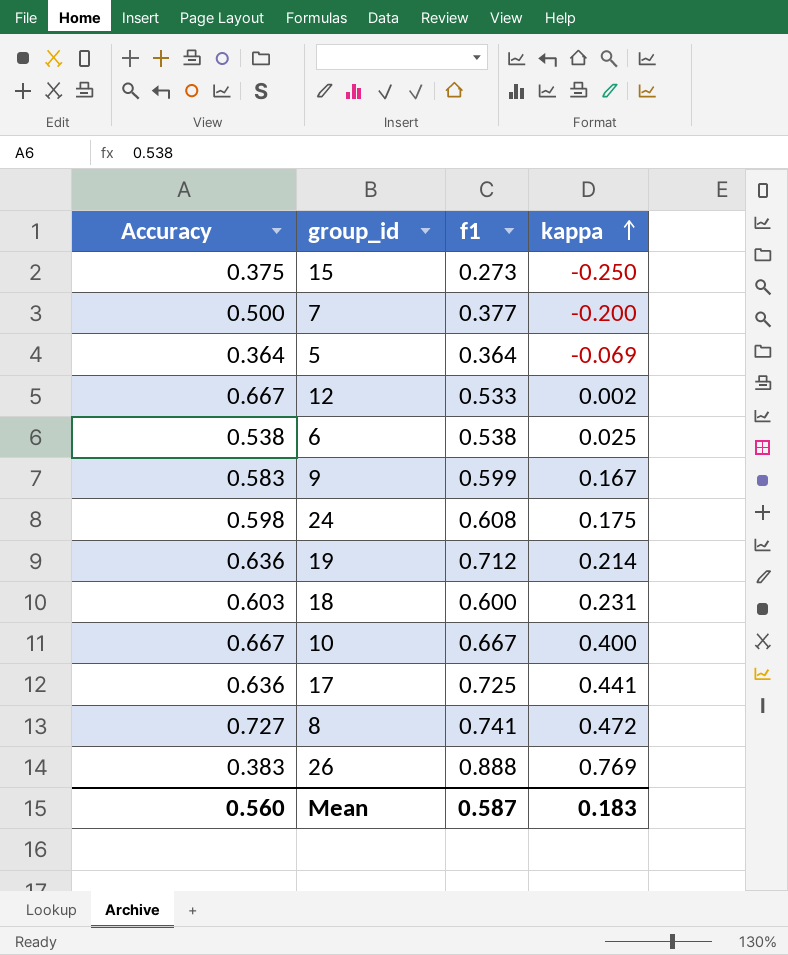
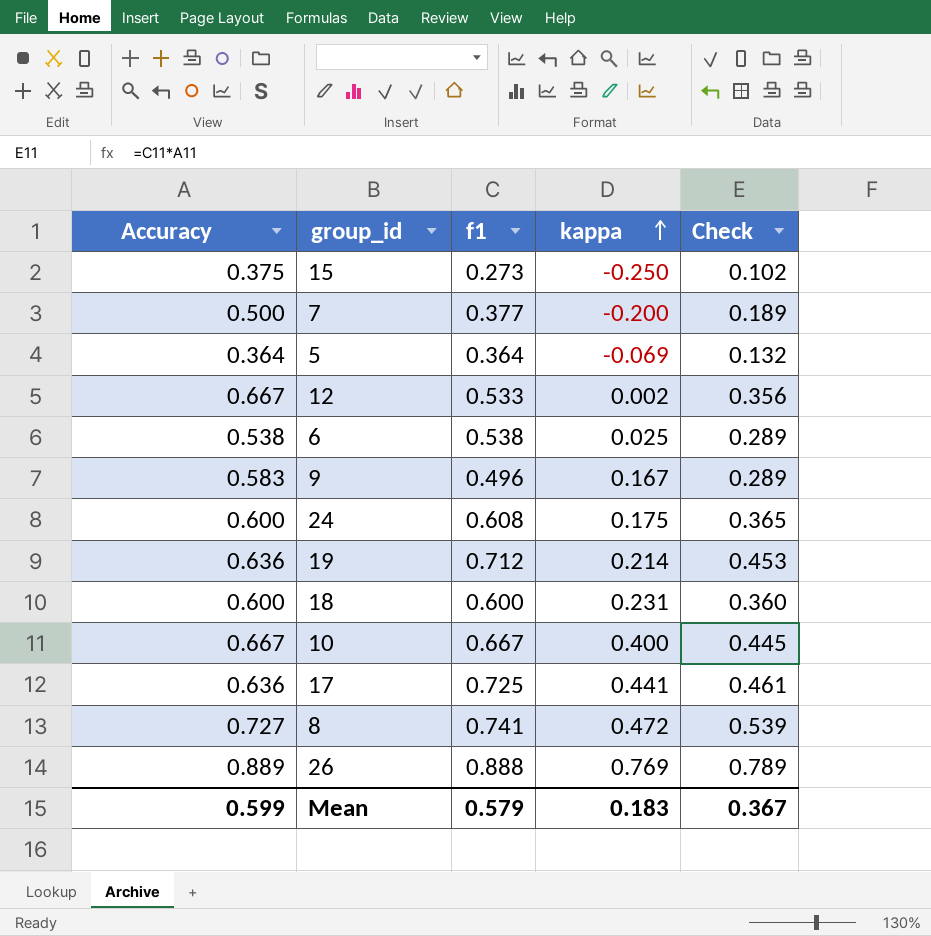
column Check | formula: none -> [Accuracy] * [f1]
9 | f1: 0.599 -> 0.496
24 | Accuracy: 0.598 -> 0.600
18 | Accuracy: 0.603 -> 0.600
26 | Accuracy: 0.383 -> 0.889
Mean | Accuracy: 0.560 -> 0.599
Mean | f1: 0.587 -> 0.579

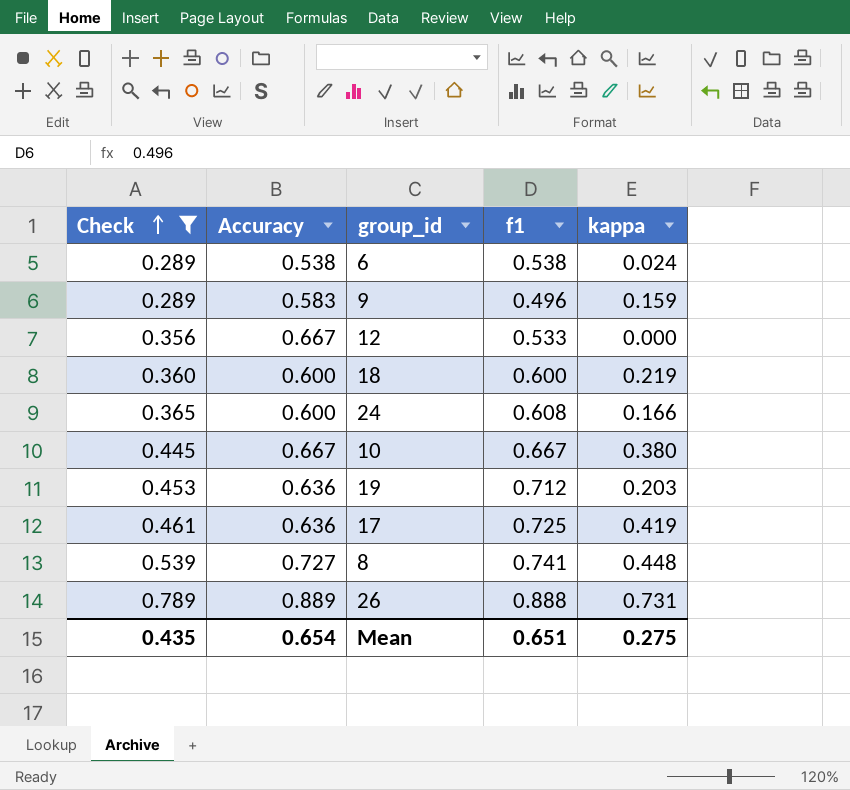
filter: none -> Check >= 0.289
row order: kappa ascending -> Check ascending
column Check | position: 5 -> 1
6 | kappa: 0.025 -> 0.024
9 | kappa: 0.167 -> 0.159
12 | kappa: 0.002 -> 0.000
18 | kappa: 0.231 -> 0.219
24 | kappa: 0.175 -> 0.166
10 | kappa: 0.400 -> 0.380
19 | kappa: 0.214 -> 0.203
17 | kappa: 0.441 -> 0.419
8 | kappa: 0.472 -> 0.448
26 | kappa: 0.769 -> 0.731
Mean | Check: 0.367 -> 0.435
Mean | Accuracy: 0.599 -> 0.654
Mean | f1: 0.579 -> 0.651
Mean | kappa: 0.183 -> 0.275

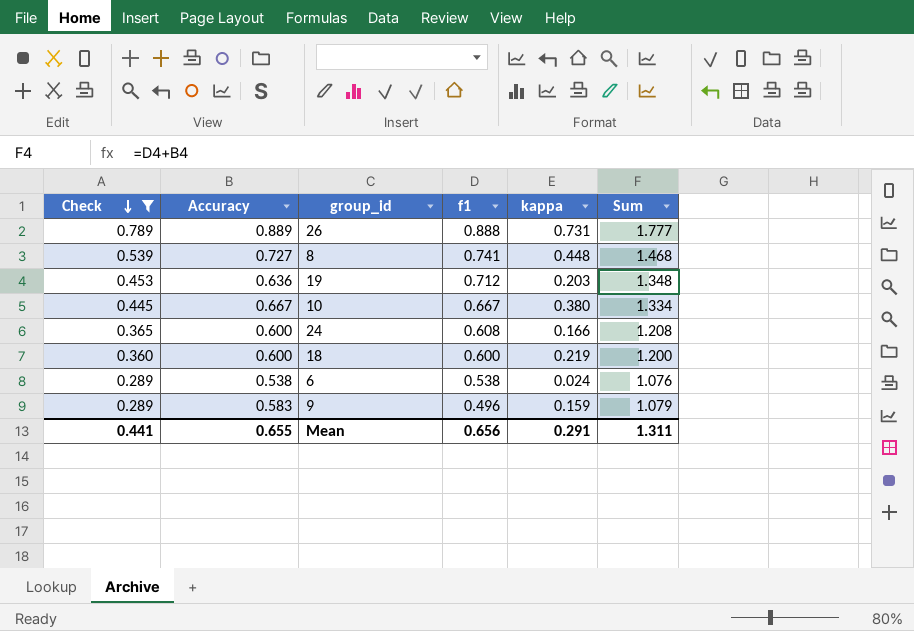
row order: Check ascending -> Check descending
column Sum | formula: none -> [Accuracy] + [f1]
row 12: 0.356 | 0.667 | 0.533 | 0.000 -> none
row 17: 0.461 | 0.636 | 0.725 | 0.419 -> none
Mean | Check: 0.435 -> 0.441
Mean | Accuracy: 0.654 -> 0.655
Mean | f1: 0.651 -> 0.656
Mean | kappa: 0.275 -> 0.291

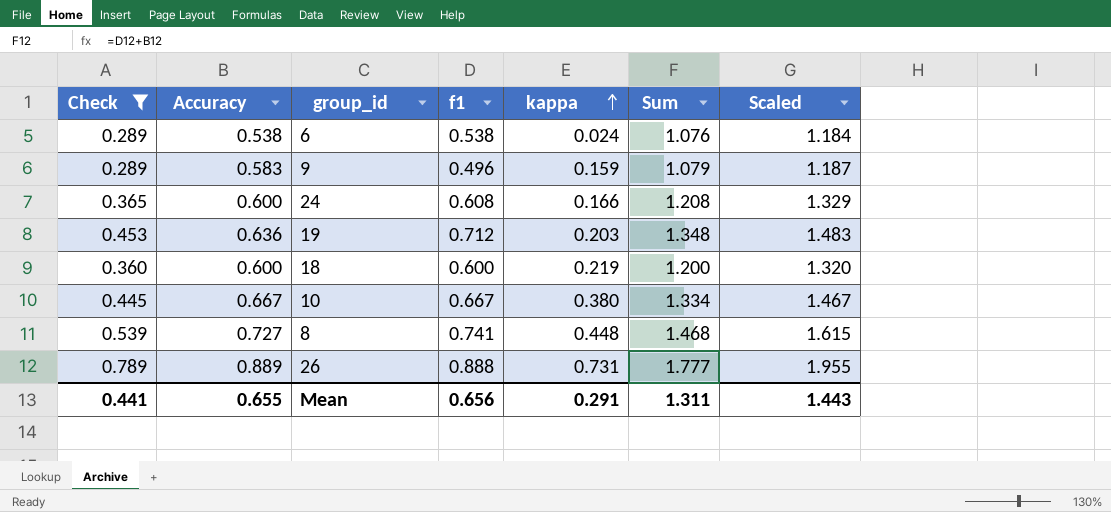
row order: Check descending -> kappa ascending
column Scaled | formula: none -> [Sum] * 1.1

